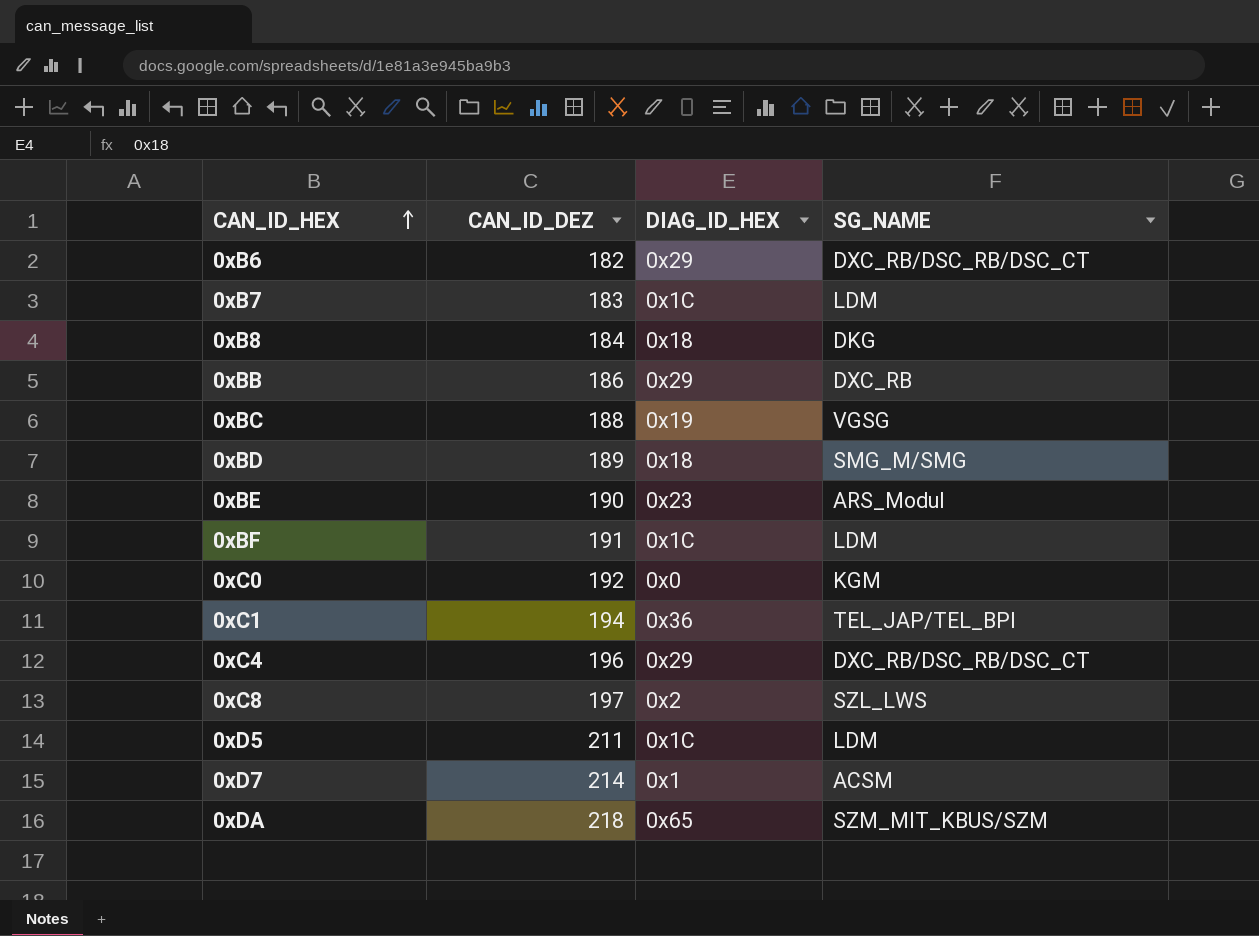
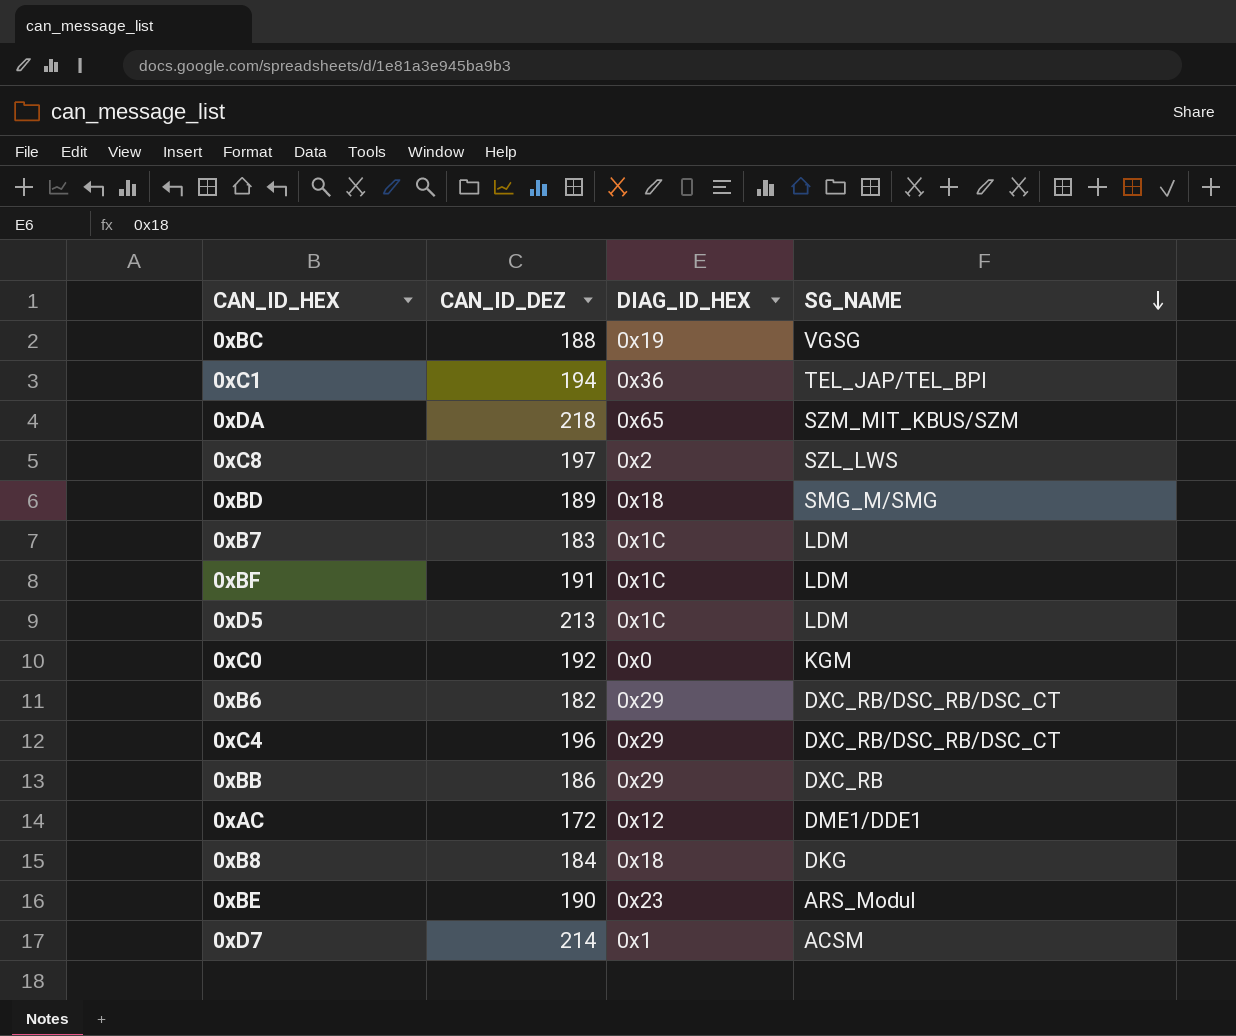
row order: CAN_ID_HEX ascending -> SG_NAME descending
0xD5 | CAN_ID_DEZ: 211 -> 213
row 0xAC: none -> 172 | 0x12 | DME1/DDE1

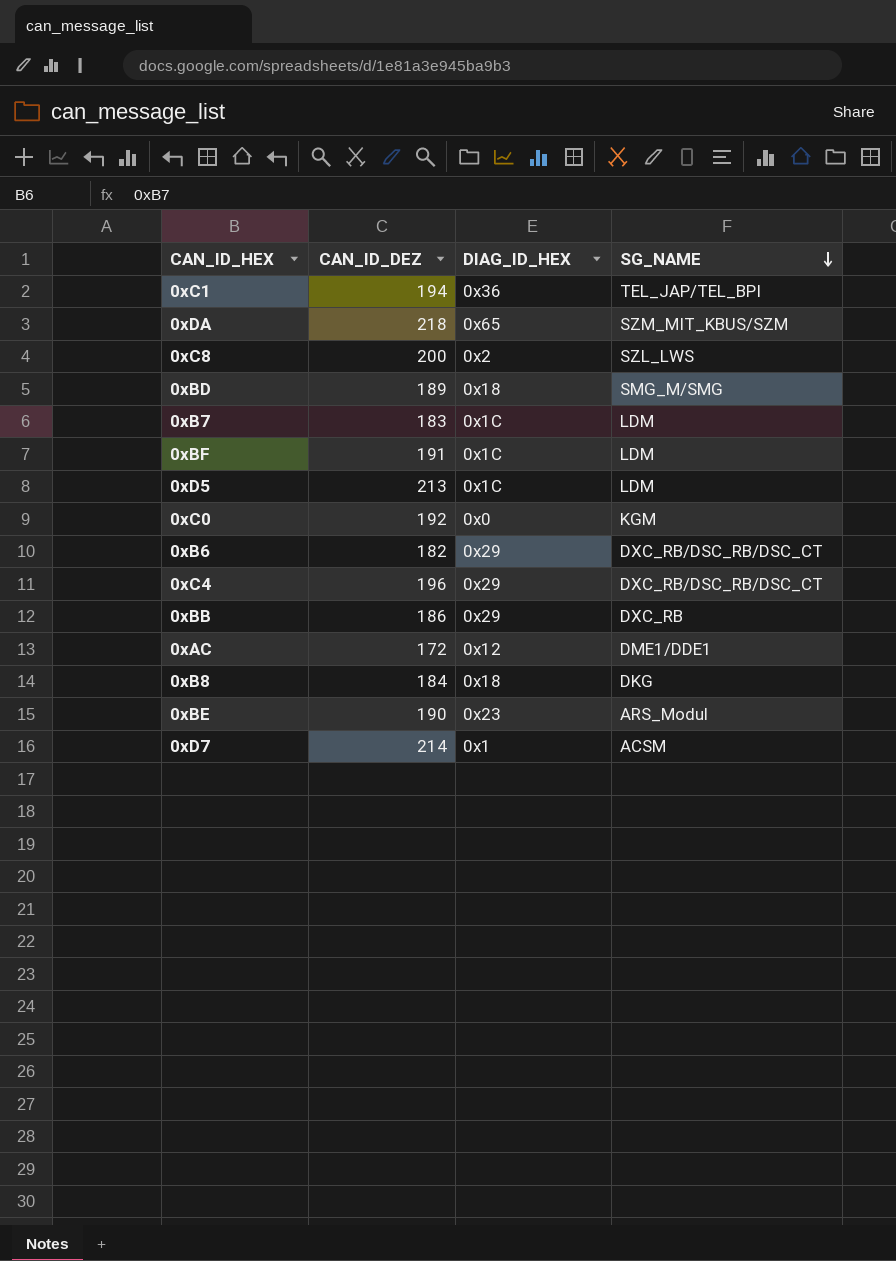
row 0xBC: 188 | 0x19 | VGSG -> none
0xC8 | CAN_ID_DEZ: 197 -> 200

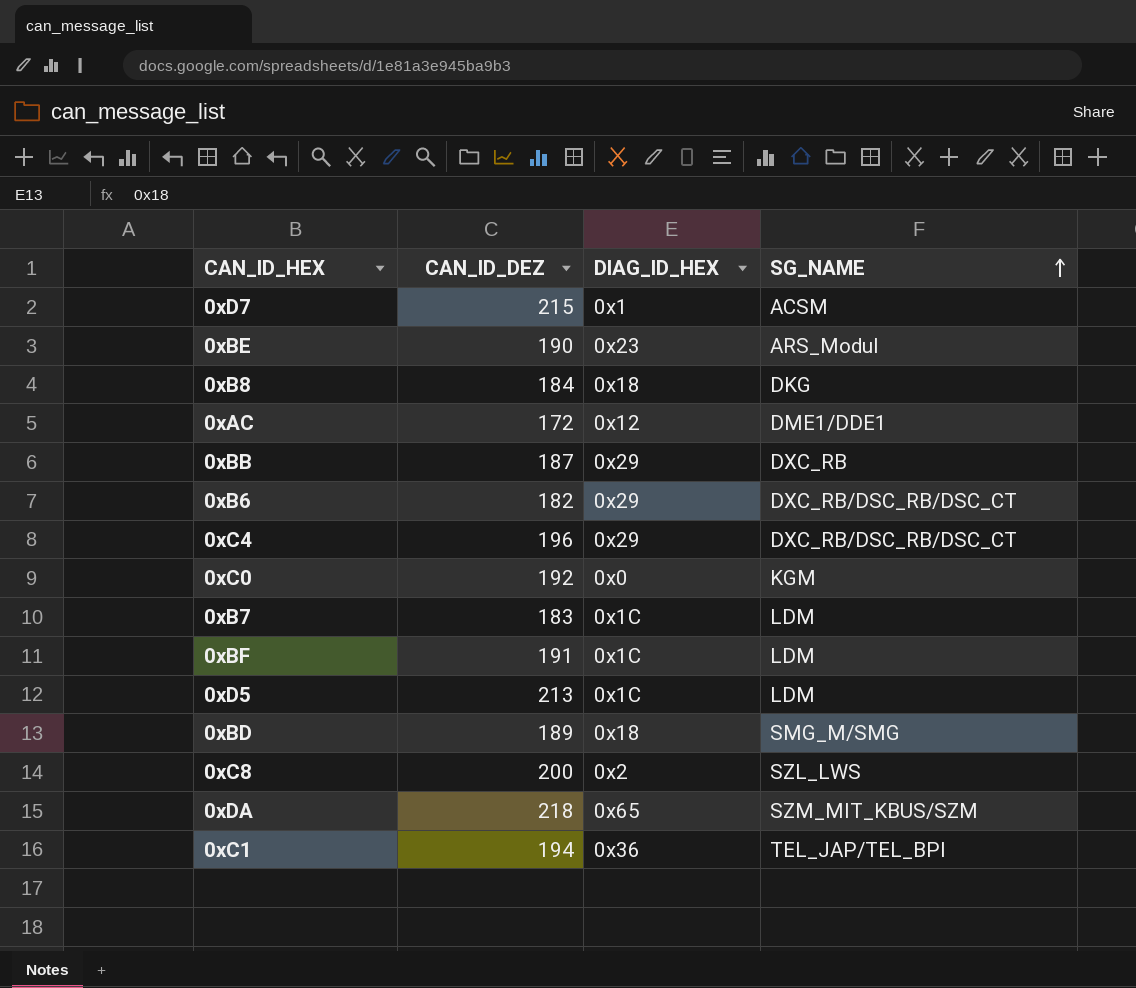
row order: SG_NAME descending -> SG_NAME ascending
0xD7 | CAN_ID_DEZ: 214 -> 215
0xBB | CAN_ID_DEZ: 186 -> 187

